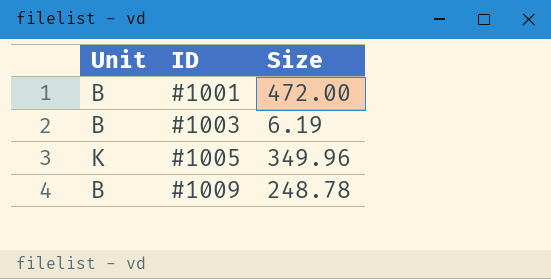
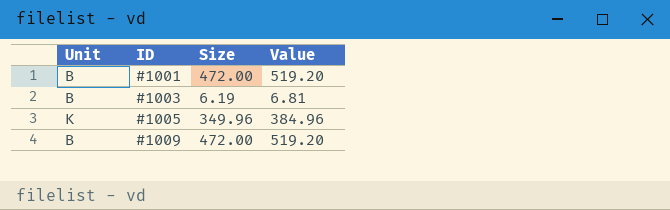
column Value | formula: none -> [Size] * 1.1
#1009 | Size: 248.78 -> 472.00

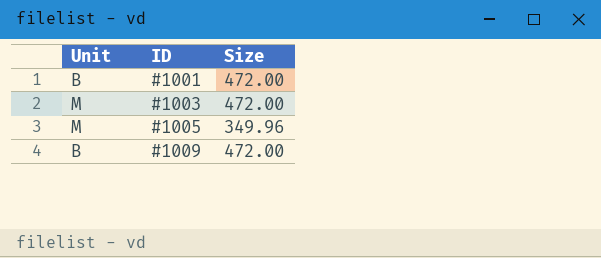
column Value | formula: [Size] * 1.1 -> none
#1003 | Unit: B -> M
#1003 | Size: 6.19 -> 472.00
#1005 | Unit: K -> M

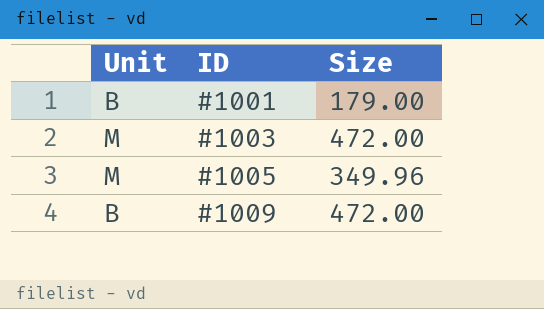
#1001 | Size: 472.00 -> 179.00

